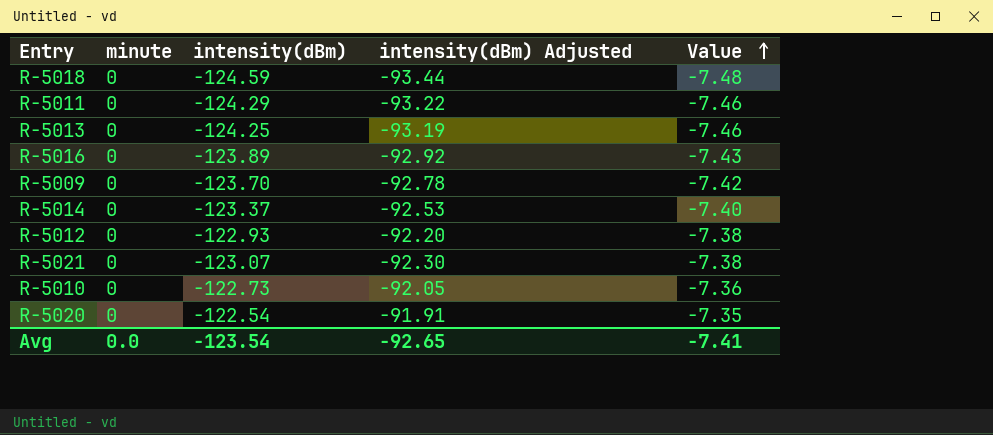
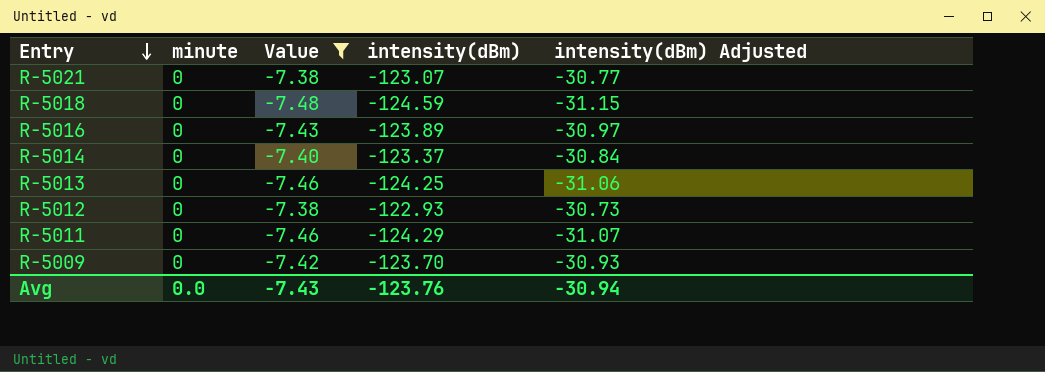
filter: none -> Value <= -7.38
row order: Value ascending -> Entry descending
column Value | position: 5 -> 3
column intensity(dBm) Adjusted | formula: [intensity(dBm)] * 0.75 -> [intensity(dBm)] * 0.25
Avg | Value: -7.41 -> -7.43
Avg | intensity(dBm): -123.54 -> -123.76
Avg | intensity(dBm) Adjusted: -92.65 -> -30.94

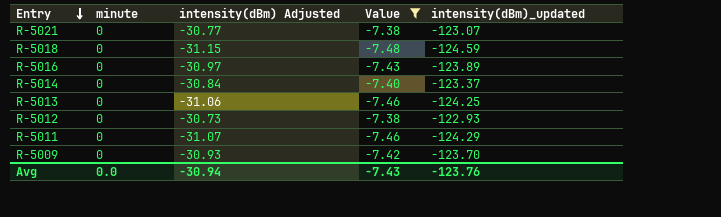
column intensity(dBm) Adjusted | position: 5 -> 3
column name: intensity(dBm) -> intensity(dBm)_updated

